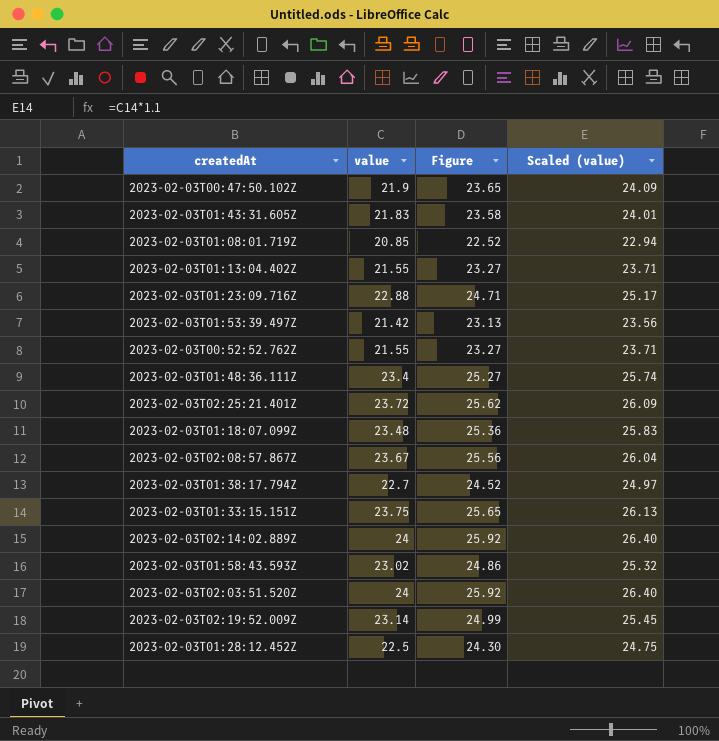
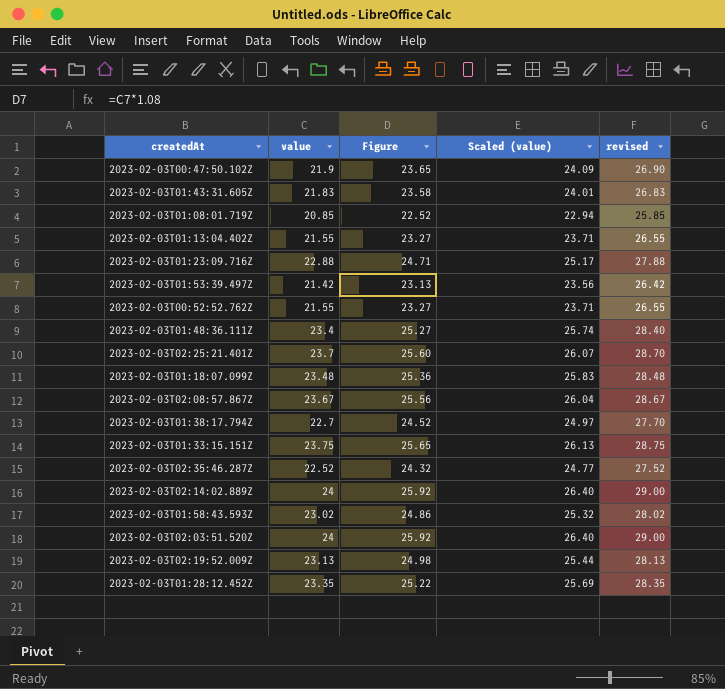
column revised | formula: none -> [value] + 5
2023-02-03T02:25:21.401Z | value: 23.72 -> 23.7
2023-02-03T02:25:21.401Z | Figure: 25.62 -> 25.60
2023-02-03T02:25:21.401Z | Scaled (value): 26.09 -> 26.07
row 2023-02-03T02:35:46.287Z: none -> 22.52 | 24.32 | 24.77 | 27.52
2023-02-03T02:19:52.009Z | value: 23.14 -> 23.13
2023-02-03T02:19:52.009Z | Figure: 24.99 -> 24.98
2023-02-03T02:19:52.009Z | Scaled (value): 25.45 -> 25.44
2023-02-03T01:28:12.452Z | value: 22.5 -> 23.35
2023-02-03T01:28:12.452Z | Figure: 24.30 -> 25.22
2023-02-03T01:28:12.452Z | Scaled (value): 24.75 -> 25.69

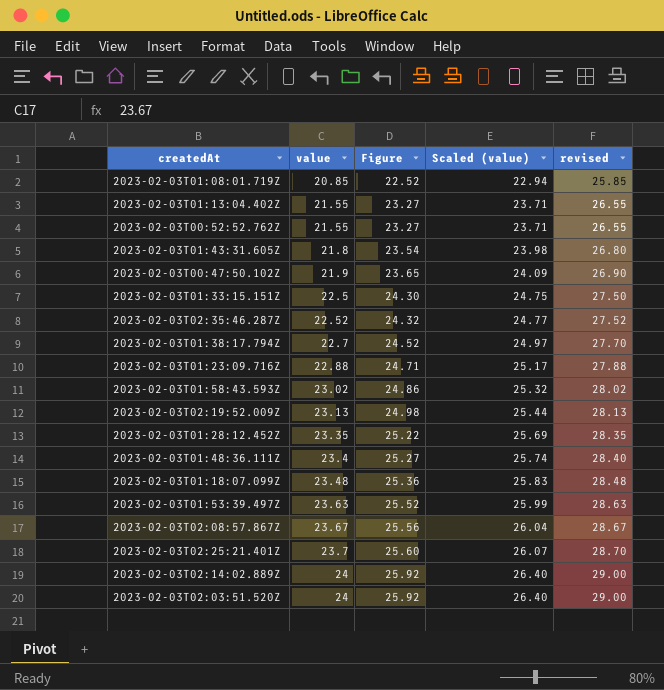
row order: none -> value ascending
2023-02-03T01:43:31.605Z | value: 21.83 -> 21.8
2023-02-03T01:43:31.605Z | Figure: 23.58 -> 23.54
2023-02-03T01:43:31.605Z | Scaled (value): 24.01 -> 23.98
2023-02-03T01:43:31.605Z | revised: 26.83 -> 26.80
2023-02-03T01:33:15.151Z | value: 23.75 -> 22.5
2023-02-03T01:33:15.151Z | Figure: 25.65 -> 24.30
2023-02-03T01:33:15.151Z | Scaled (value): 26.13 -> 24.75
2023-02-03T01:33:15.151Z | revised: 28.75 -> 27.50
2023-02-03T01:53:39.497Z | value: 21.42 -> 23.63
2023-02-03T01:53:39.497Z | Figure: 23.13 -> 25.52
2023-02-03T01:53:39.497Z | Scaled (value): 23.56 -> 25.99
2023-02-03T01:53:39.497Z | revised: 26.42 -> 28.63

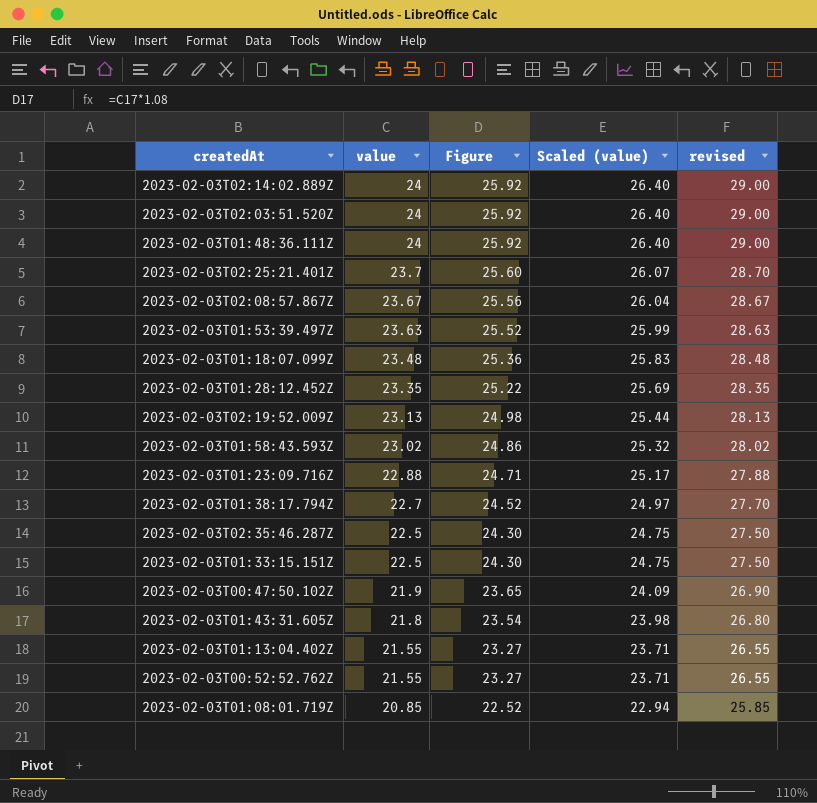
row order: value ascending -> value descending
2023-02-03T01:48:36.111Z | value: 23.4 -> 24
2023-02-03T01:48:36.111Z | Figure: 25.27 -> 25.92
2023-02-03T01:48:36.111Z | Scaled (value): 25.74 -> 26.40
2023-02-03T01:48:36.111Z | revised: 28.40 -> 29.00
2023-02-03T02:35:46.287Z | value: 22.52 -> 22.5
2023-02-03T02:35:46.287Z | Figure: 24.32 -> 24.30
2023-02-03T02:35:46.287Z | Scaled (value): 24.77 -> 24.75
2023-02-03T02:35:46.287Z | revised: 27.52 -> 27.50

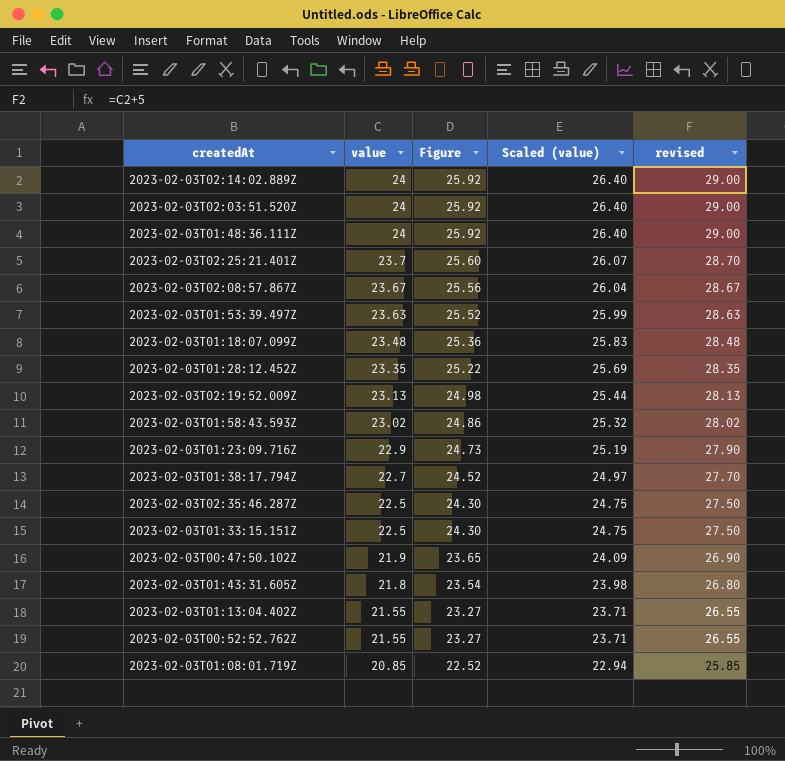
2023-02-03T01:23:09.716Z | value: 22.88 -> 22.9
2023-02-03T01:23:09.716Z | Figure: 24.71 -> 24.73
2023-02-03T01:23:09.716Z | Scaled (value): 25.17 -> 25.19
2023-02-03T01:23:09.716Z | revised: 27.88 -> 27.90

